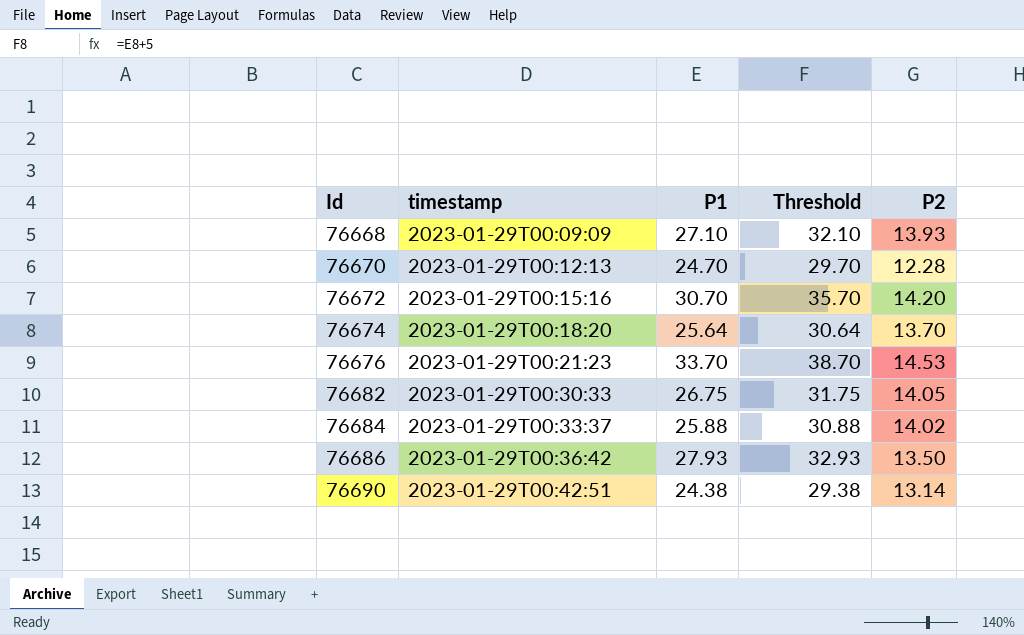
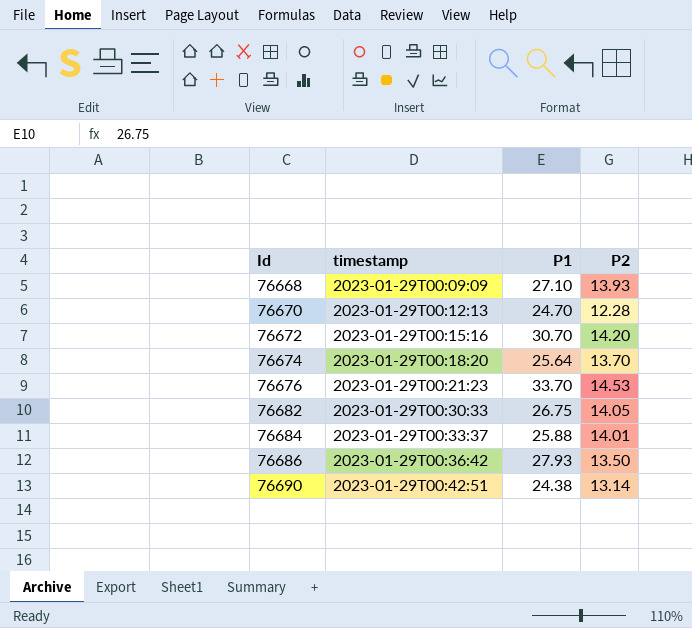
column Threshold | formula: [P1] + 5 -> none
76684 | P2: 14.02 -> 14.01

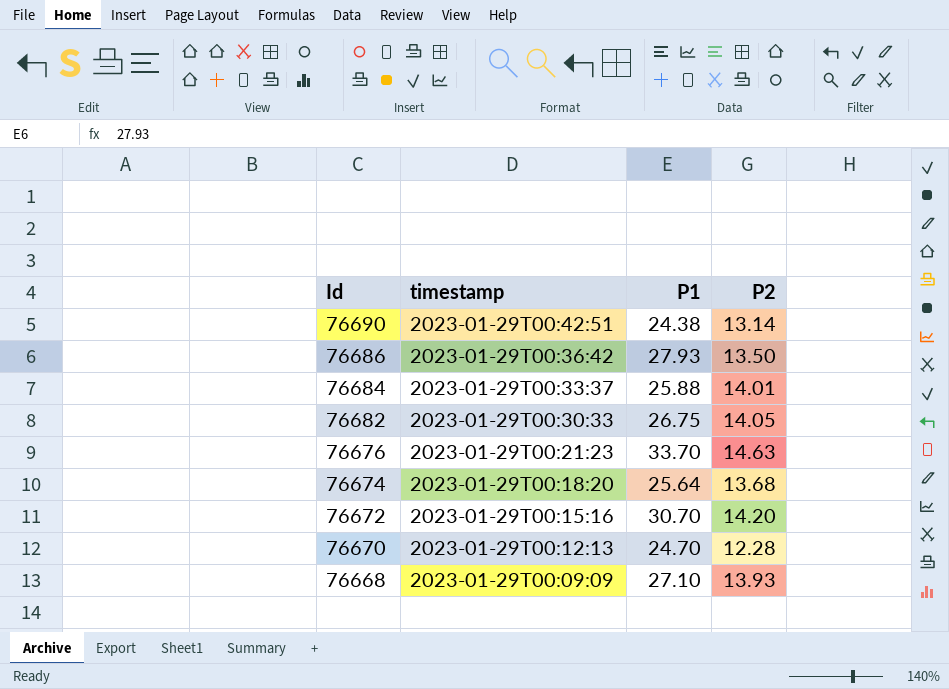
row order: Id ascending -> Id descending
76676 | P2: 14.53 -> 14.63
76674 | P2: 13.70 -> 13.68

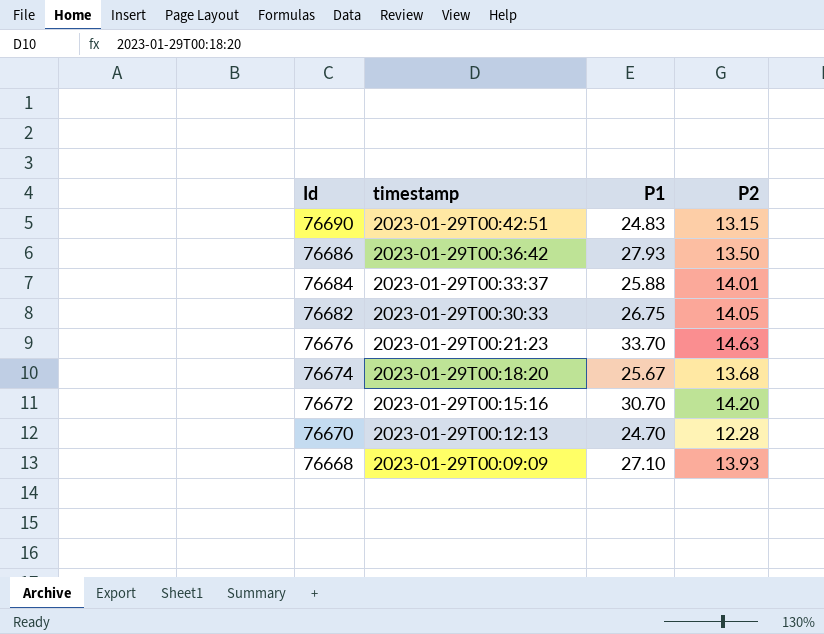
76690 | P1: 24.38 -> 24.83
76690 | P2: 13.14 -> 13.15
76674 | P1: 25.64 -> 25.67

